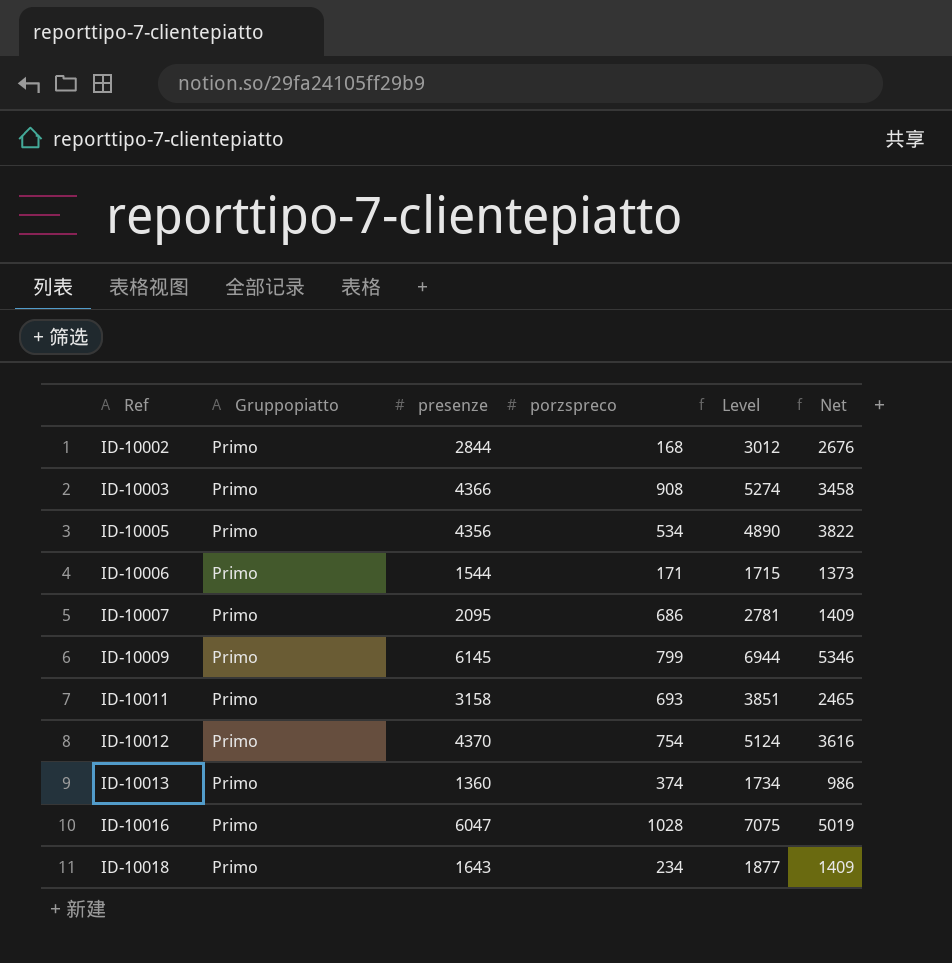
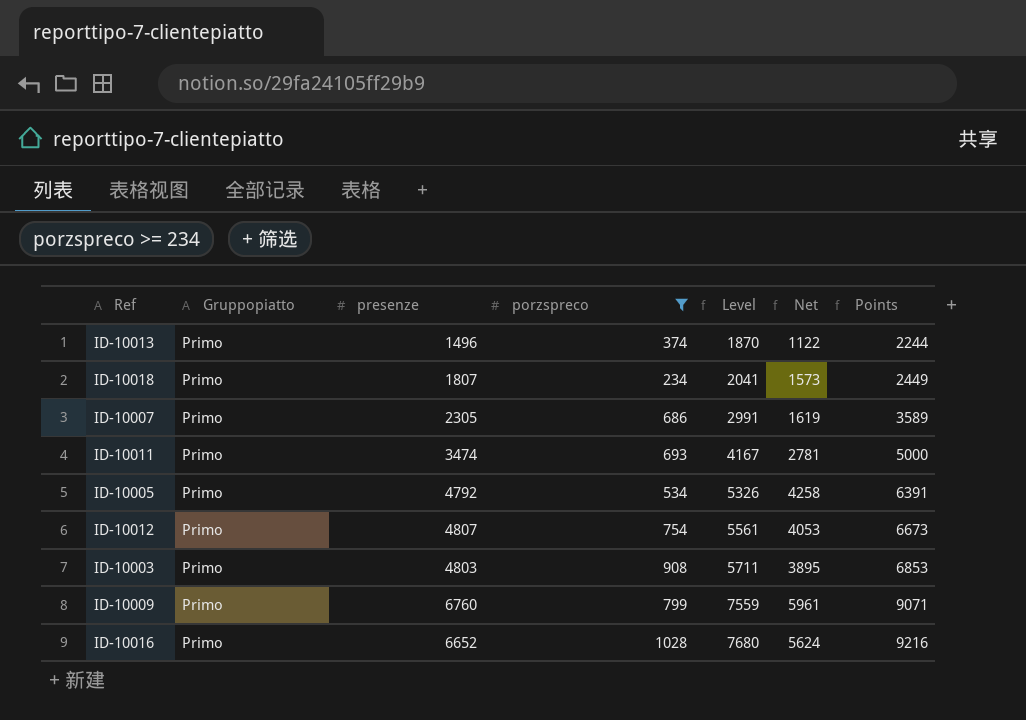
filter: none -> porzspreco >= 234
row order: Ref ascending -> Level ascending
column Points | formula: none -> [Level] * 1.2
ID-10013 | presenze: 1360 -> 1496
ID-10013 | Level: 1734 -> 1870
ID-10013 | Net: 986 -> 1122
ID-10018 | presenze: 1643 -> 1807
ID-10018 | Level: 1877 -> 2041
ID-10018 | Net: 1409 -> 1573
ID-10007 | presenze: 2095 -> 2305
ID-10007 | Level: 2781 -> 2991
ID-10007 | Net: 1409 -> 1619
ID-10011 | presenze: 3158 -> 3474
ID-10011 | Level: 3851 -> 4167
ID-10011 | Net: 2465 -> 2781
ID-10005 | presenze: 4356 -> 4792
ID-10005 | Level: 4890 -> 5326
ID-10005 | Net: 3822 -> 4258
ID-10012 | presenze: 4370 -> 4807
ID-10012 | Level: 5124 -> 5561
ID-10012 | Net: 3616 -> 4053
ID-10003 | presenze: 4366 -> 4803
ID-10003 | Level: 5274 -> 5711
ID-10003 | Net: 3458 -> 3895
ID-10009 | presenze: 6145 -> 6760
ID-10009 | Level: 6944 -> 7559
ID-10009 | Net: 5346 -> 5961
ID-10016 | presenze: 6047 -> 6652
ID-10016 | Level: 7075 -> 7680
ID-10016 | Net: 5019 -> 5624

